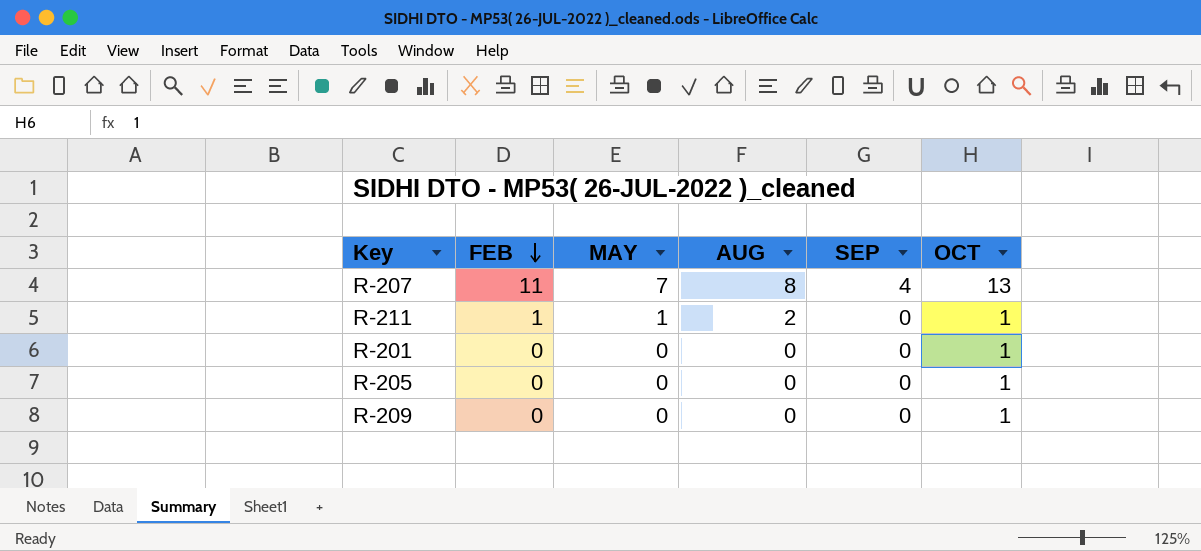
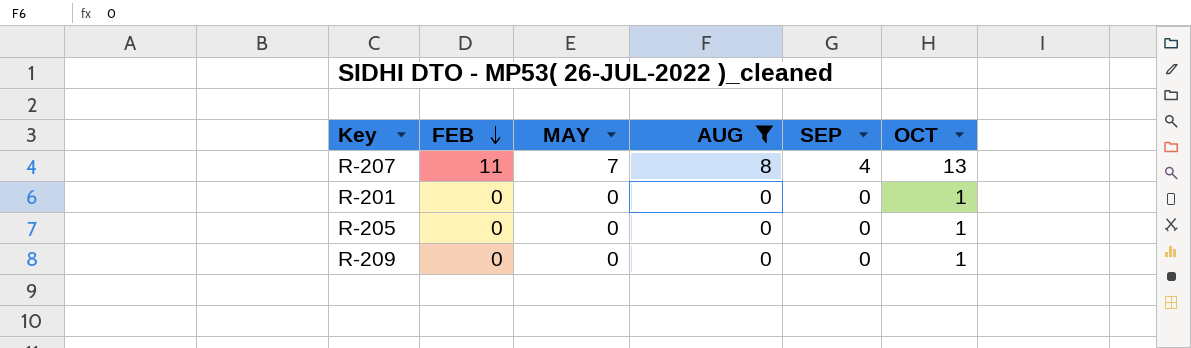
filter: none -> AUG != 2

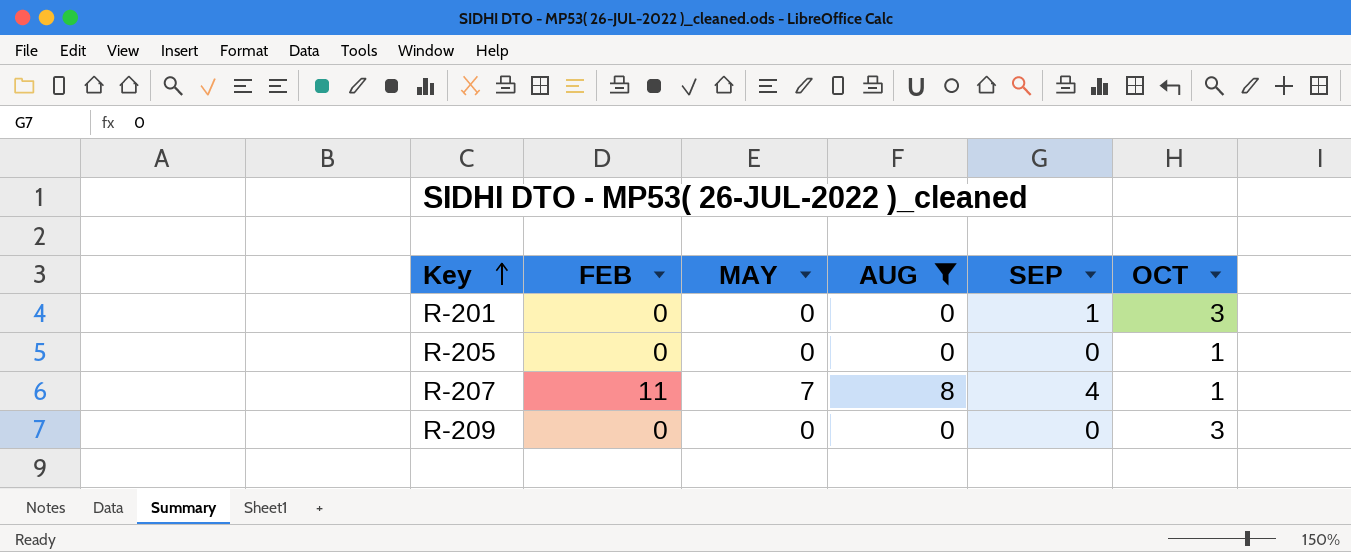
row order: FEB descending -> Key ascending
R-201 | SEP: 0 -> 1
R-201 | OCT: 1 -> 3
R-207 | OCT: 13 -> 1
R-209 | OCT: 1 -> 3

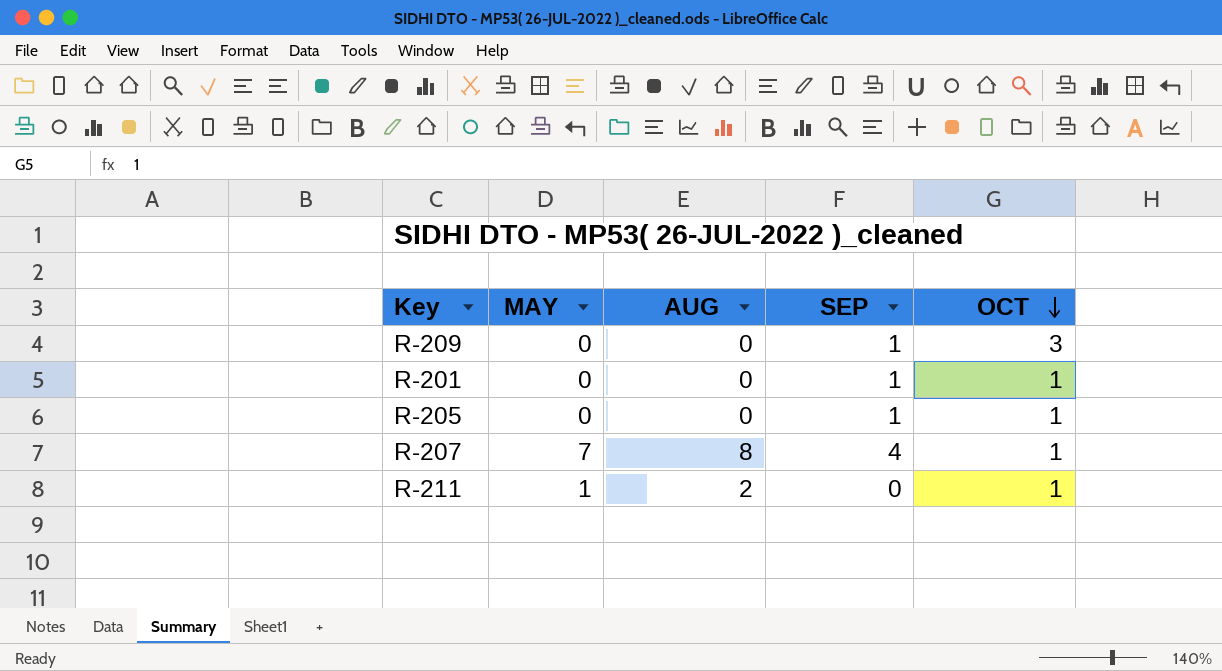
filter: AUG != 2 -> none
row order: Key ascending -> OCT descending
column FEB | position: 2 -> none
R-209 | SEP: 0 -> 1
R-201 | OCT: 3 -> 1
R-205 | SEP: 0 -> 1

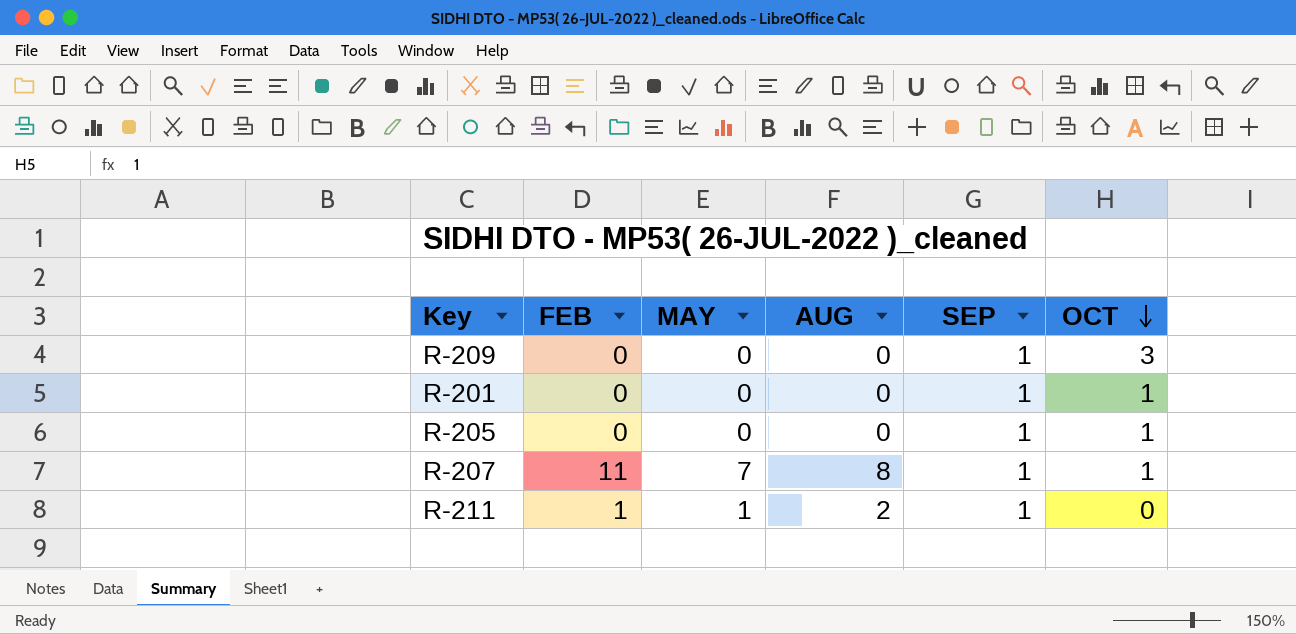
column FEB | position: none -> 2
R-207 | SEP: 4 -> 1
R-211 | SEP: 0 -> 1
R-211 | OCT: 1 -> 0

